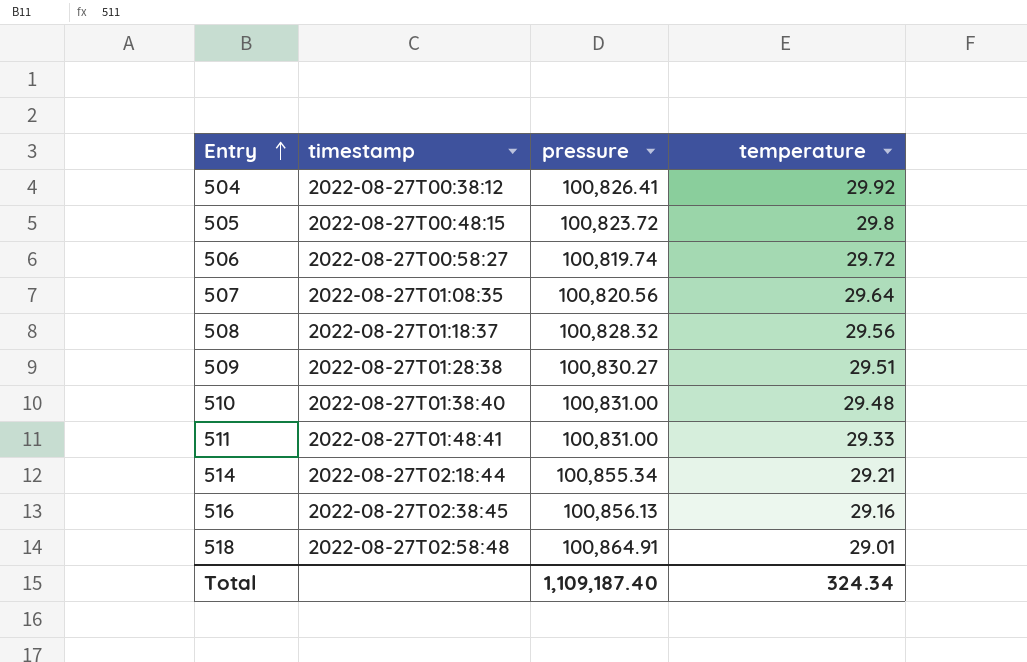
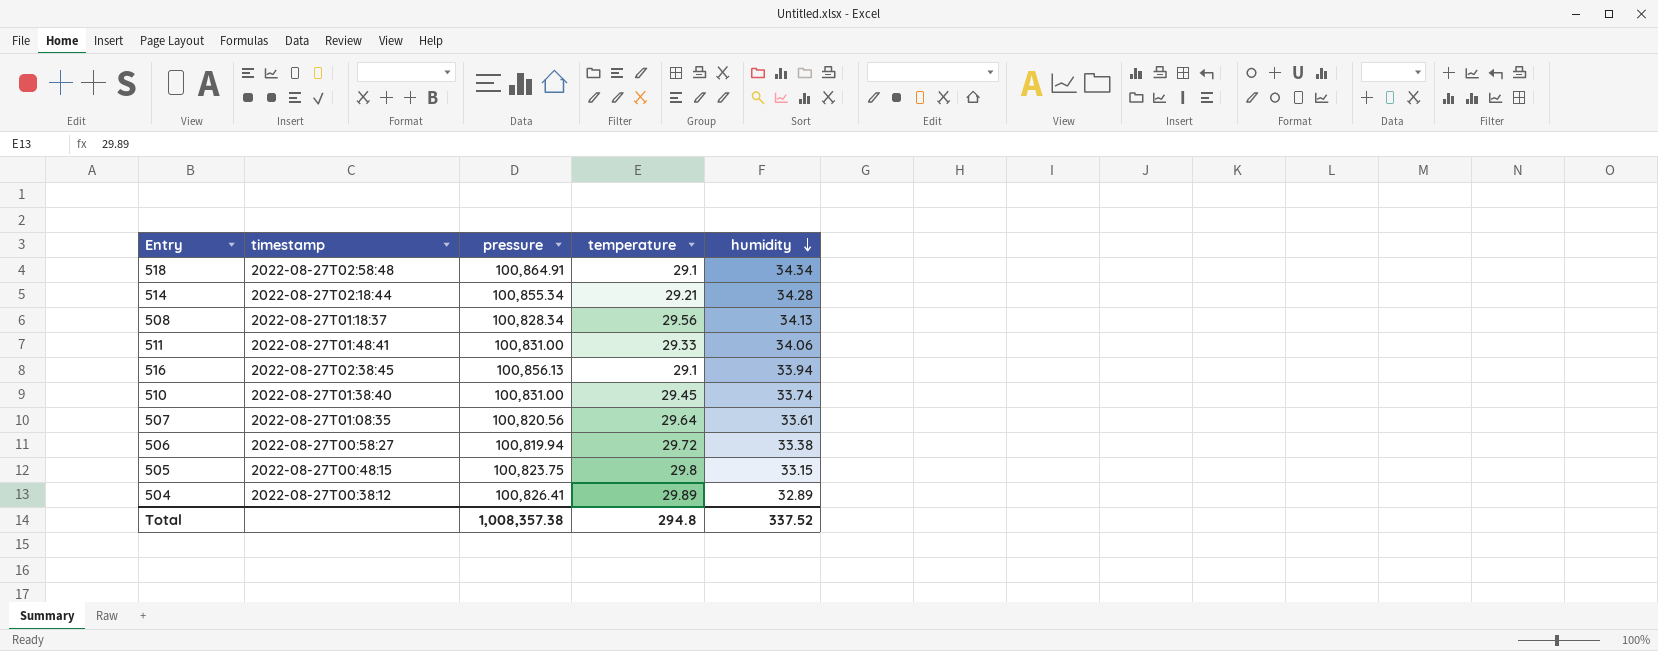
row order: Entry ascending -> humidity descending
column humidity | position: none -> 5
row 509: 2022-08-27T01:28:38 | 100,830.27 | 29.51 -> none
518 | temperature: 29.01 -> 29.1
508 | pressure: 100,828.32 -> 100,828.34
516 | temperature: 29.16 -> 29.1
510 | temperature: 29.48 -> 29.45
506 | pressure: 100,819.74 -> 100,819.94
505 | pressure: 100,823.72 -> 100,823.75
504 | temperature: 29.92 -> 29.89
Total | pressure: 1,109,187.40 -> 1,008,357.38
Total | temperature: 324.34 -> 294.8

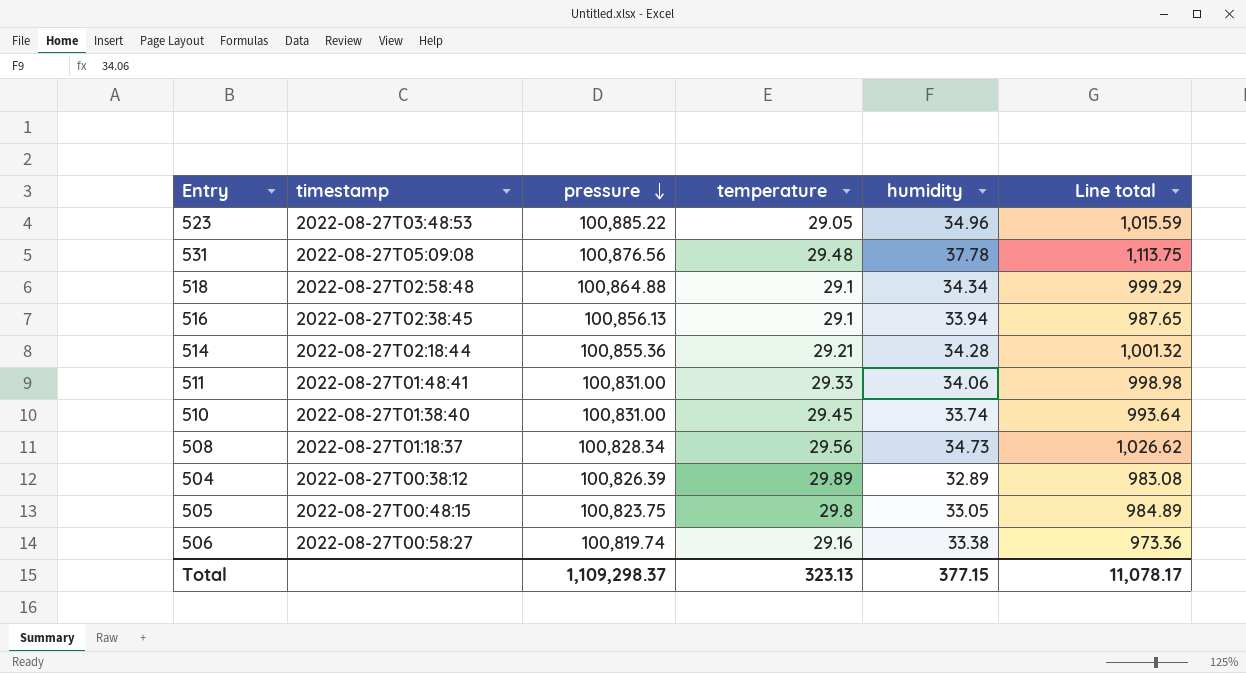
row order: humidity descending -> pressure descending
column Line total | formula: none -> [temperature] * [humidity]
row 507: 2022-08-27T01:08:35 | 100,820.56 | 29.64 | 33.61 -> none
row 523: none -> 2022-08-27T03:48:53 | 100,885.22 | 29.05 | 34.96 | 1,015.59
row 531: none -> 2022-08-27T05:09:08 | 100,876.56 | 29.48 | 37.78 | 1,113.75
518 | pressure: 100,864.91 -> 100,864.88
514 | pressure: 100,855.34 -> 100,855.36
508 | humidity: 34.13 -> 34.73
504 | pressure: 100,826.41 -> 100,826.39
505 | humidity: 33.15 -> 33.05
506 | pressure: 100,819.94 -> 100,819.74
506 | temperature: 29.72 -> 29.16
Total | pressure: 1,008,357.38 -> 1,109,298.37
Total | temperature: 294.8 -> 323.13
Total | humidity: 337.52 -> 377.15

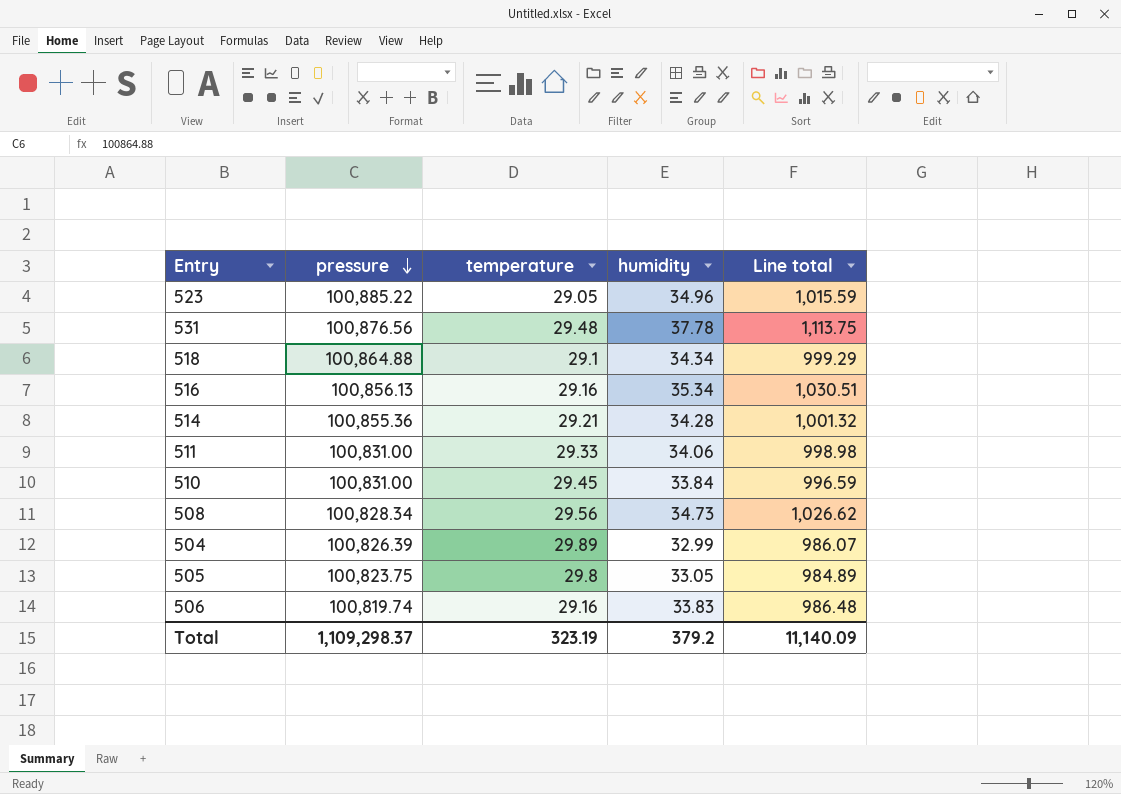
column timestamp | position: 2 -> none
516 | temperature: 29.1 -> 29.16
516 | humidity: 33.94 -> 35.34
516 | Line total: 987.65 -> 1,030.51
510 | humidity: 33.74 -> 33.84
510 | Line total: 993.64 -> 996.59
504 | humidity: 32.89 -> 32.99
504 | Line total: 983.08 -> 986.07
506 | humidity: 33.38 -> 33.83
506 | Line total: 973.36 -> 986.48
Total | temperature: 323.13 -> 323.19
Total | humidity: 377.15 -> 379.2
Total | Line total: 11,078.17 -> 11,140.09

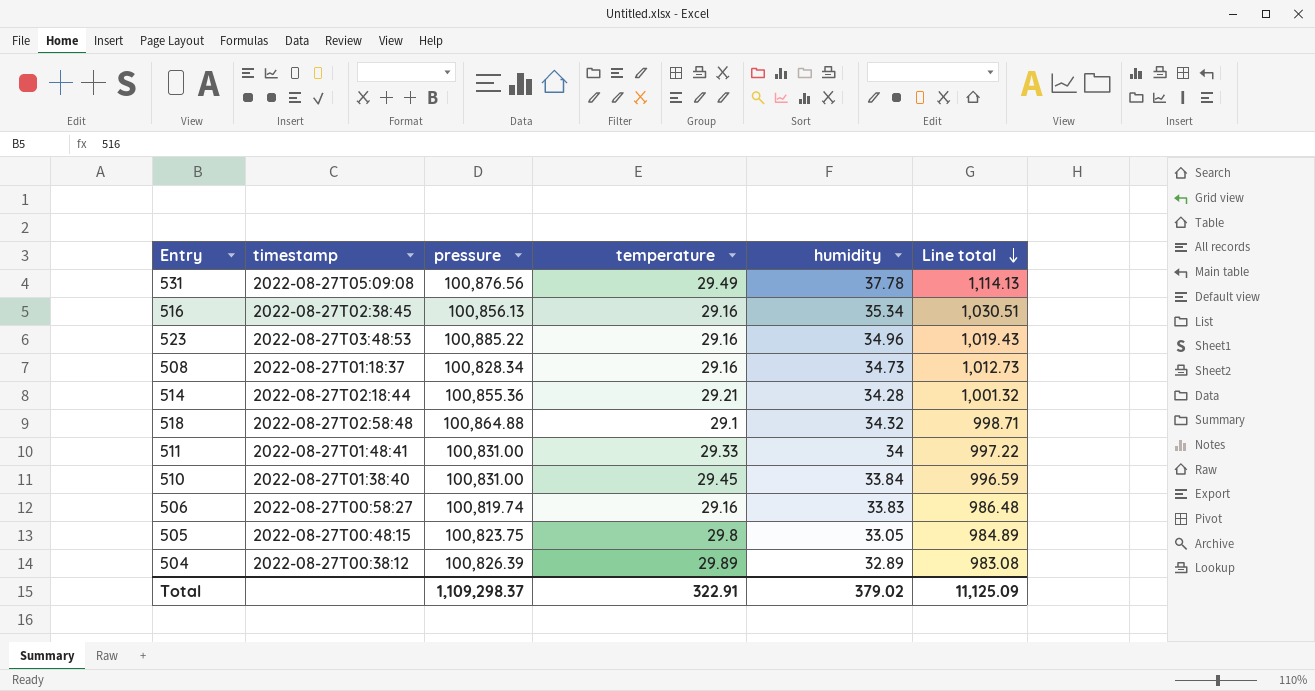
row order: pressure descending -> Line total descending
column timestamp | position: none -> 2
531 | temperature: 29.48 -> 29.49
531 | Line total: 1,113.75 -> 1,114.13
523 | temperature: 29.05 -> 29.16
523 | Line total: 1,015.59 -> 1,019.43
508 | temperature: 29.56 -> 29.16
508 | Line total: 1,026.62 -> 1,012.73
518 | humidity: 34.34 -> 34.32
518 | Line total: 999.29 -> 998.71
511 | humidity: 34.06 -> 34
511 | Line total: 998.98 -> 997.22
504 | humidity: 32.99 -> 32.89
504 | Line total: 986.07 -> 983.08
Total | temperature: 323.19 -> 322.91
Total | humidity: 379.2 -> 379.02
Total | Line total: 11,140.09 -> 11,125.09

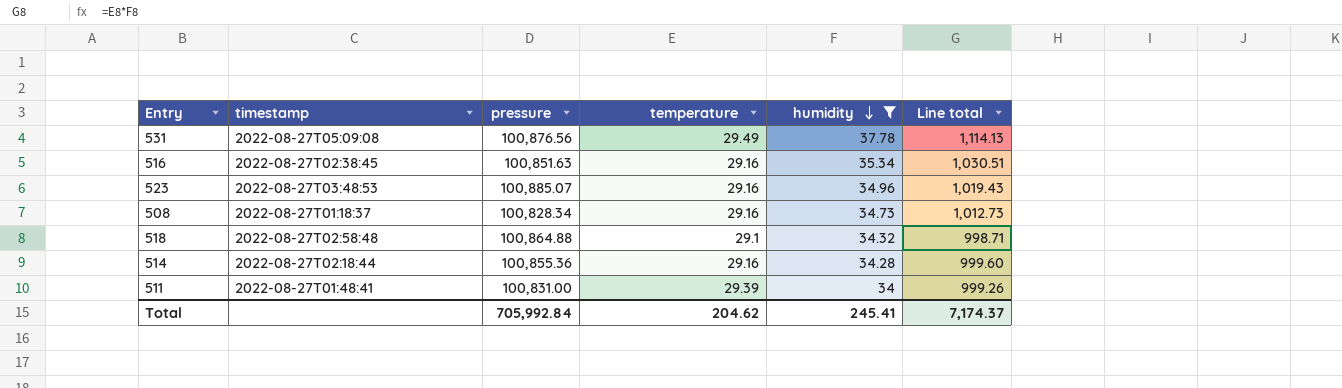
filter: none -> humidity >= 34
row order: Line total descending -> humidity descending
516 | pressure: 100,856.13 -> 100,851.63
523 | pressure: 100,885.22 -> 100,885.07
514 | temperature: 29.21 -> 29.16
514 | Line total: 1,001.32 -> 999.60
511 | temperature: 29.33 -> 29.39
511 | Line total: 997.22 -> 999.26
Total | pressure: 1,109,298.37 -> 705,992.84
Total | temperature: 322.91 -> 204.62
Total | humidity: 379.02 -> 245.41
Total | Line total: 11,125.09 -> 7,174.37

